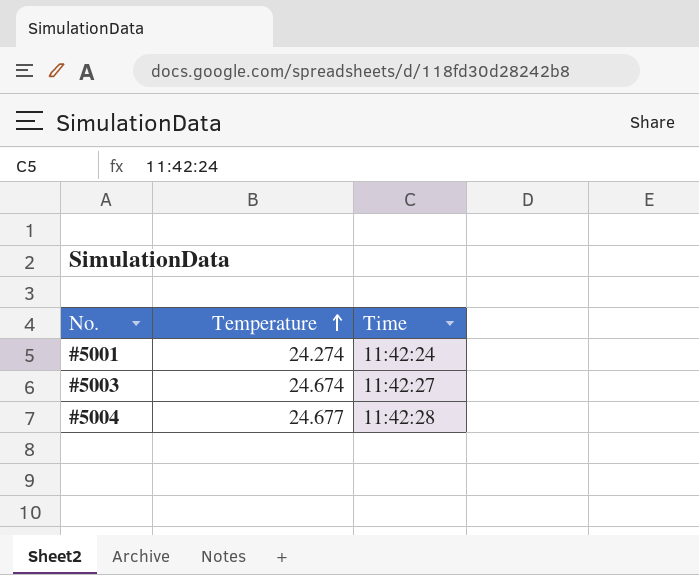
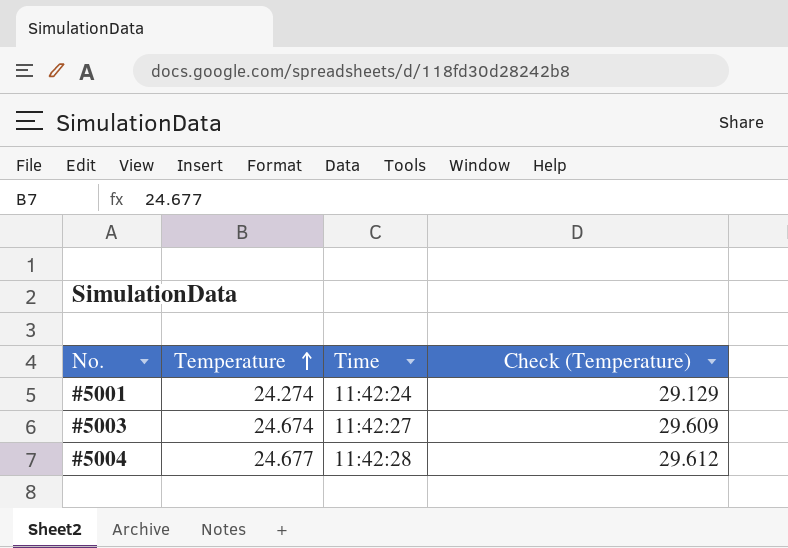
column Check (Temperature) | formula: none -> [Temperature] * 1.2

